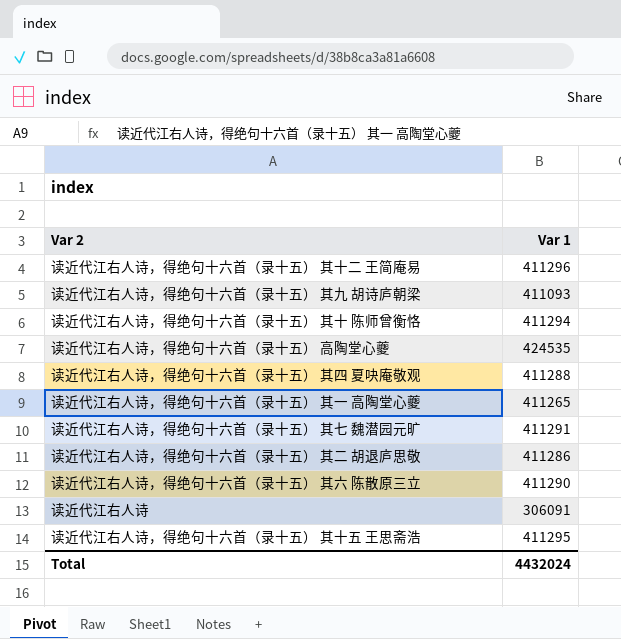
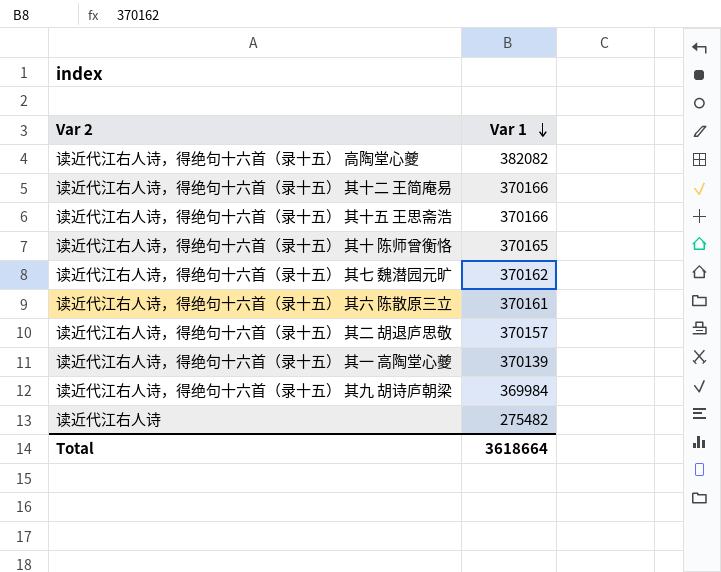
row order: none -> Var 1 descending
row 读近代江右人诗，得绝句十六首（录十五） 其四 夏吷庵敬观: 411288 -> none
读近代江右人诗，得绝句十六首（录十五） 高陶堂心夔 | Var 1: 424535 -> 382082
读近代江右人诗，得绝句十六首（录十五） 其十二 王简庵易 | Var 1: 411296 -> 370166
读近代江右人诗，得绝句十六首（录十五） 其十五 王思斋浩 | Var 1: 411295 -> 370166
读近代江右人诗，得绝句十六首（录十五） 其十 陈师曾衡恪 | Var 1: 411294 -> 370165
读近代江右人诗，得绝句十六首（录十五） 其七 魏潜园元旷 | Var 1: 411291 -> 370162
读近代江右人诗，得绝句十六首（录十五） 其六 陈散原三立 | Var 1: 411290 -> 370161
读近代江右人诗，得绝句十六首（录十五） 其二 胡退庐思敬 | Var 1: 411286 -> 370157
读近代江右人诗，得绝句十六首（录十五） 其一 高陶堂心夔 | Var 1: 411265 -> 370139
读近代江右人诗，得绝句十六首（录十五） 其九 胡诗庐朝梁 | Var 1: 411093 -> 369984
读近代江右人诗 | Var 1: 306091 -> 275482
Total | Var 1: 4432024 -> 3618664

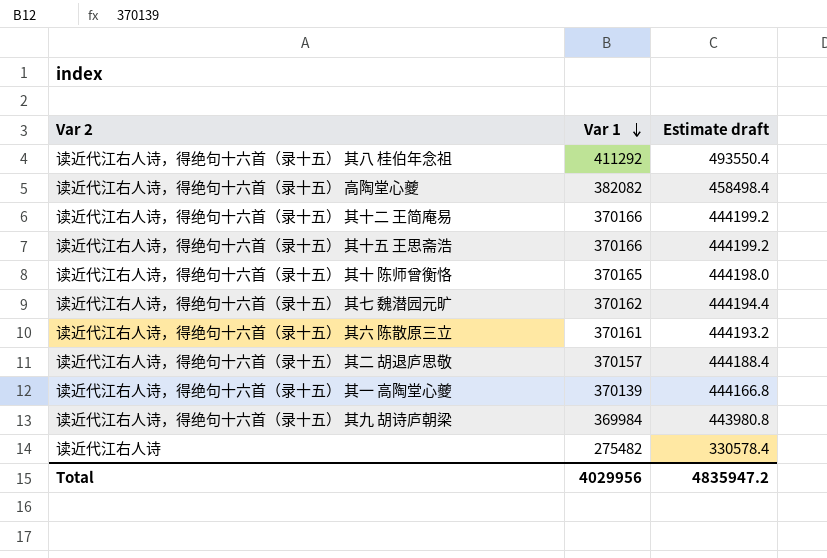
column Estimate draft | formula: none -> [Var 1] * 1.2
row 读近代江右人诗，得绝句十六首（录十五） 其八 桂伯年念祖: none -> 411292 | 493550.4
Total | Var 1: 3618664 -> 4029956

